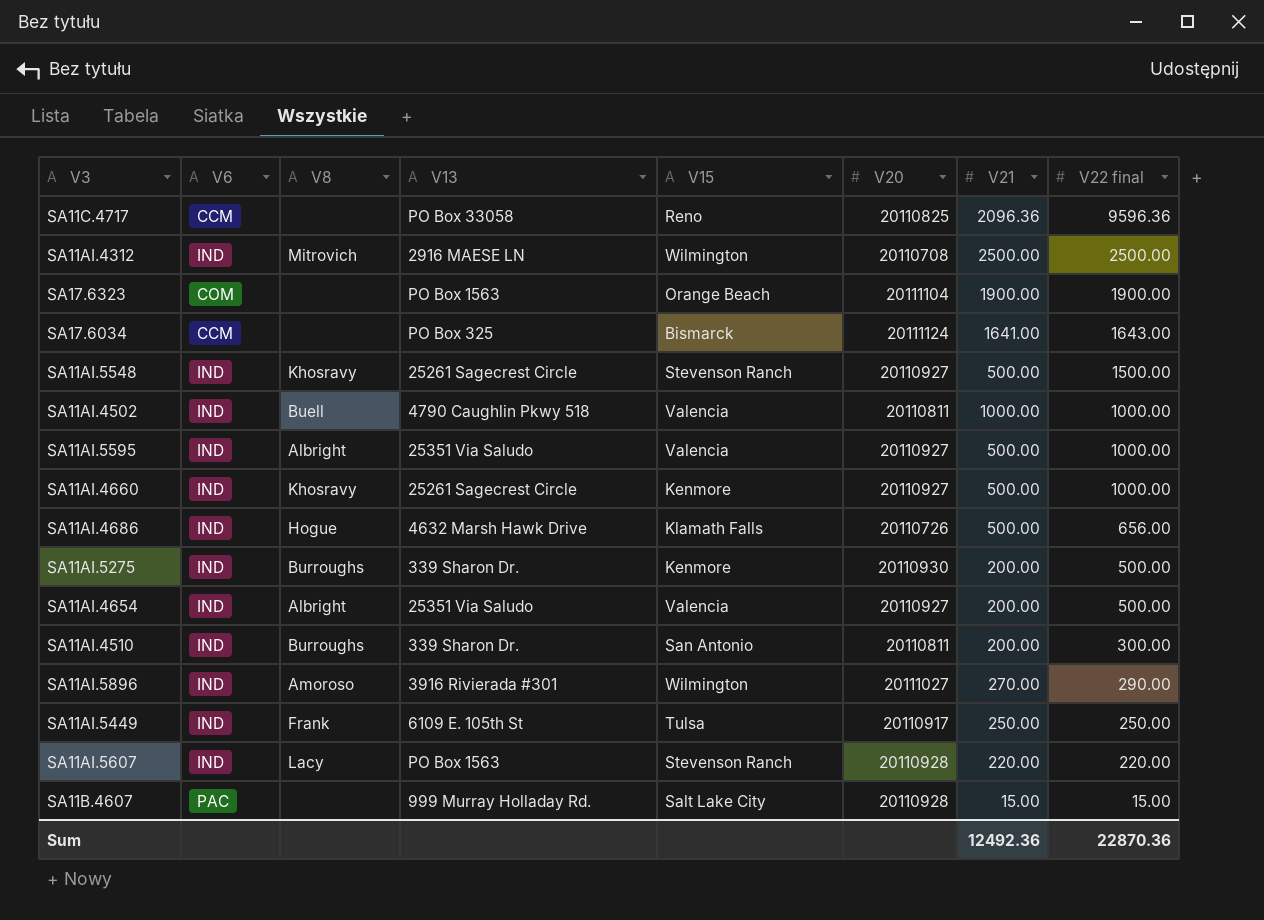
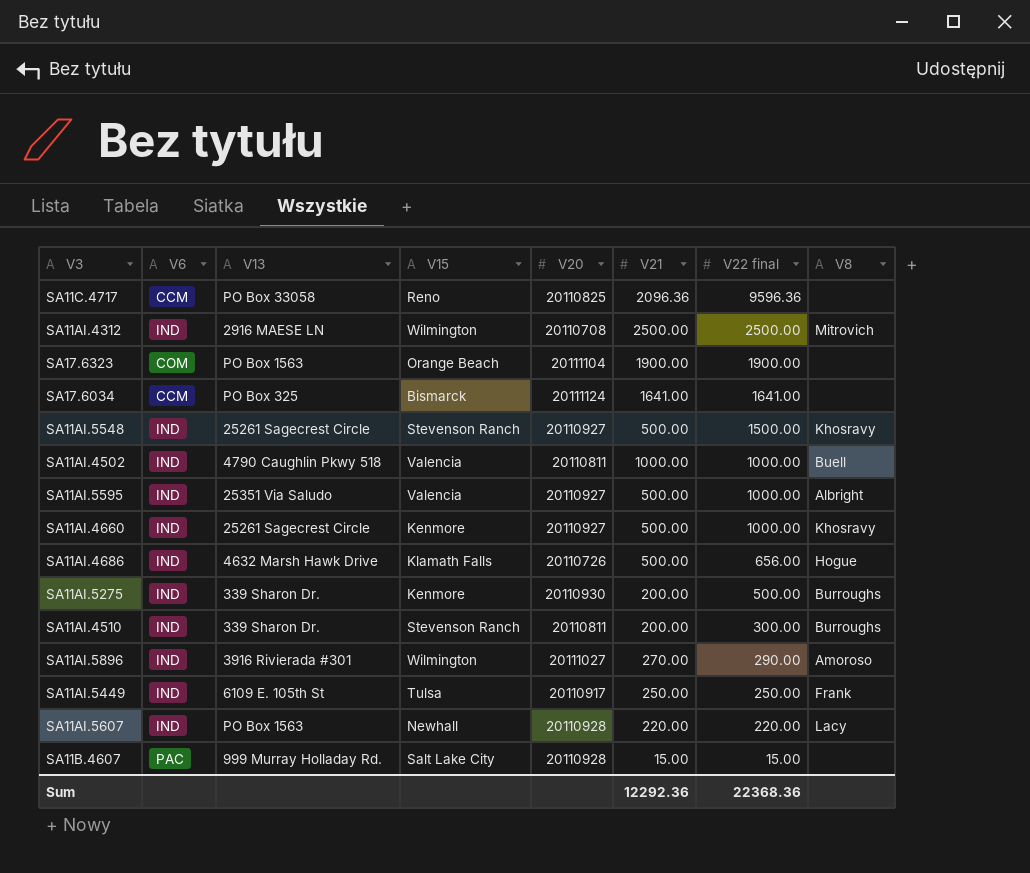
column V8 | position: 3 -> 8
row SA11AI.4654: IND | Albright | 25351 Via Saludo | Valencia | 20110927 | 200.00 | 500.00 -> none
SA17.6034 | V22 final: 1643.00 -> 1641.00
SA11AI.4510 | V15: San Antonio -> Stevenson Ranch
SA11AI.5607 | V15: Stevenson Ranch -> Newhall
Sum | V21: 12492.36 -> 12292.36
Sum | V22 final: 22870.36 -> 22368.36

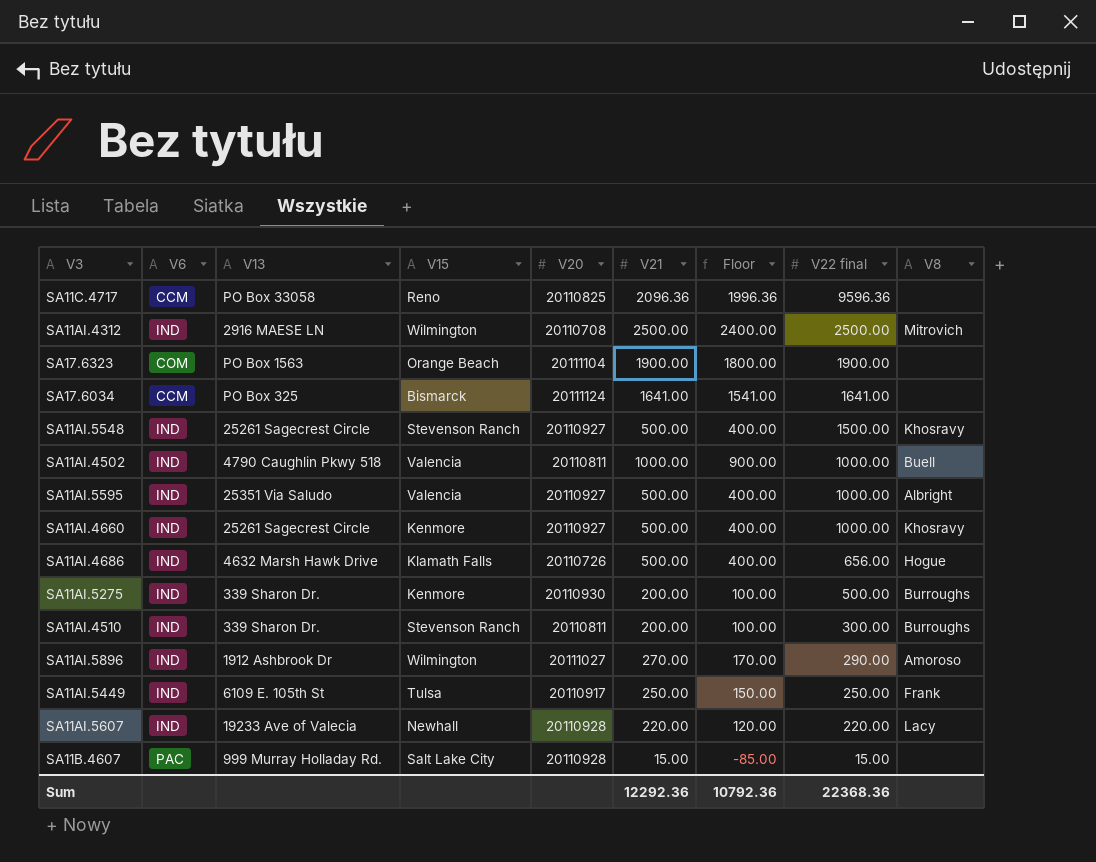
column Floor | formula: none -> [V21] - 100
SA11AI.5896 | V13: 3916 Rivierada #301 -> 1912 Ashbrook Dr
SA11AI.5607 | V13: PO Box 1563 -> 19233 Ave of Valecia

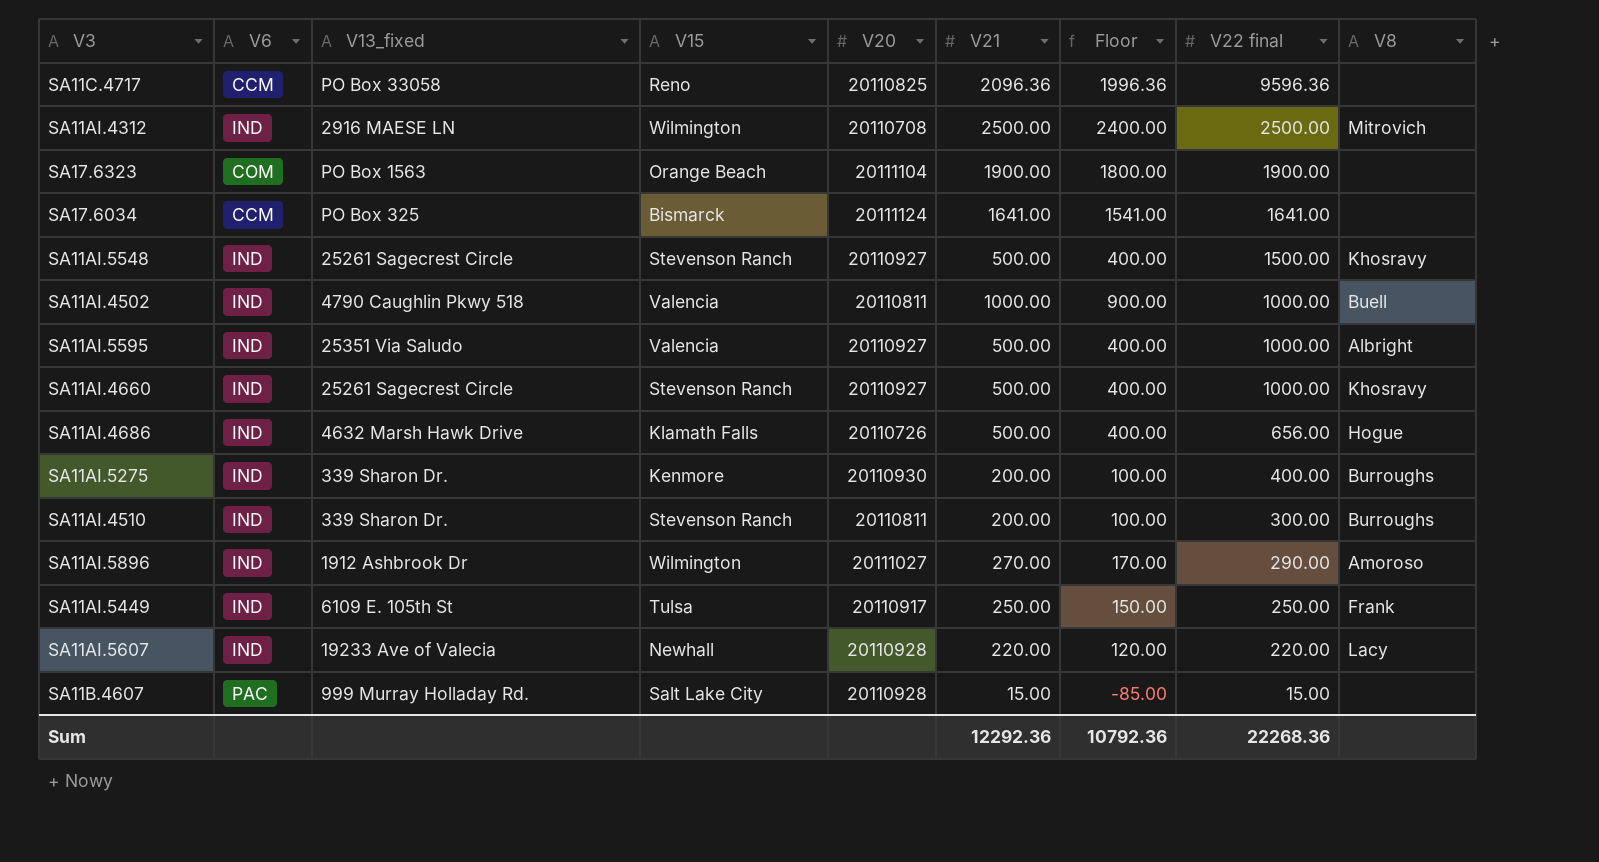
column name: V13 -> V13_fixed
SA11AI.4660 | V15: Kenmore -> Stevenson Ranch
SA11AI.5275 | V22 final: 500.00 -> 400.00
Sum | V22 final: 22368.36 -> 22268.36

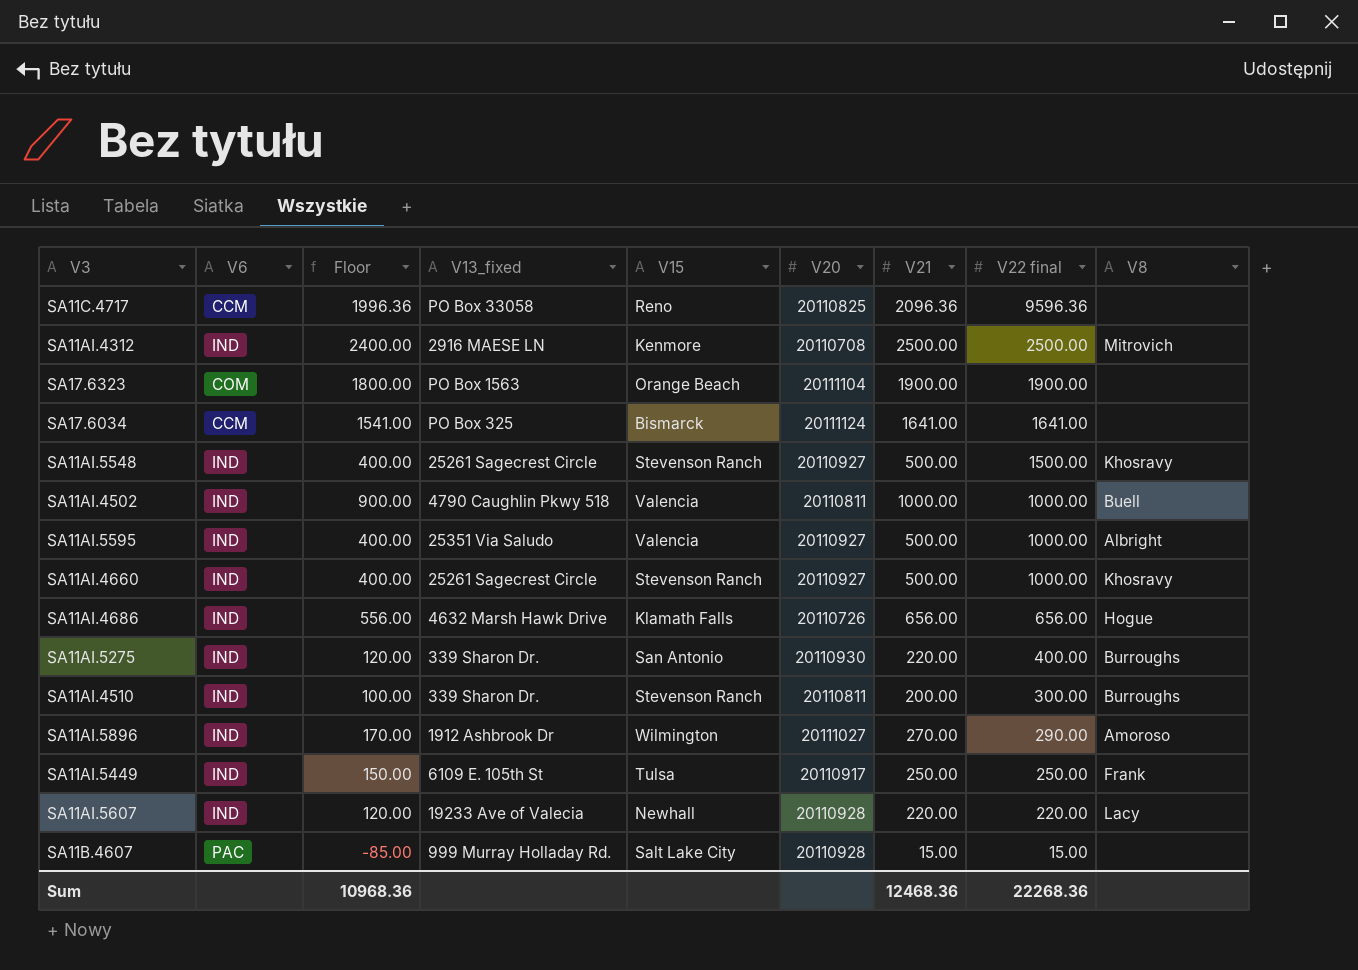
column Floor | position: 7 -> 3
SA11AI.4312 | V15: Wilmington -> Kenmore
SA11AI.4686 | Floor: 400.00 -> 556.00
SA11AI.4686 | V21: 500.00 -> 656.00
SA11AI.5275 | Floor: 100.00 -> 120.00
SA11AI.5275 | V15: Kenmore -> San Antonio
SA11AI.5275 | V21: 200.00 -> 220.00
Sum | Floor: 10792.36 -> 10968.36
Sum | V21: 12292.36 -> 12468.36

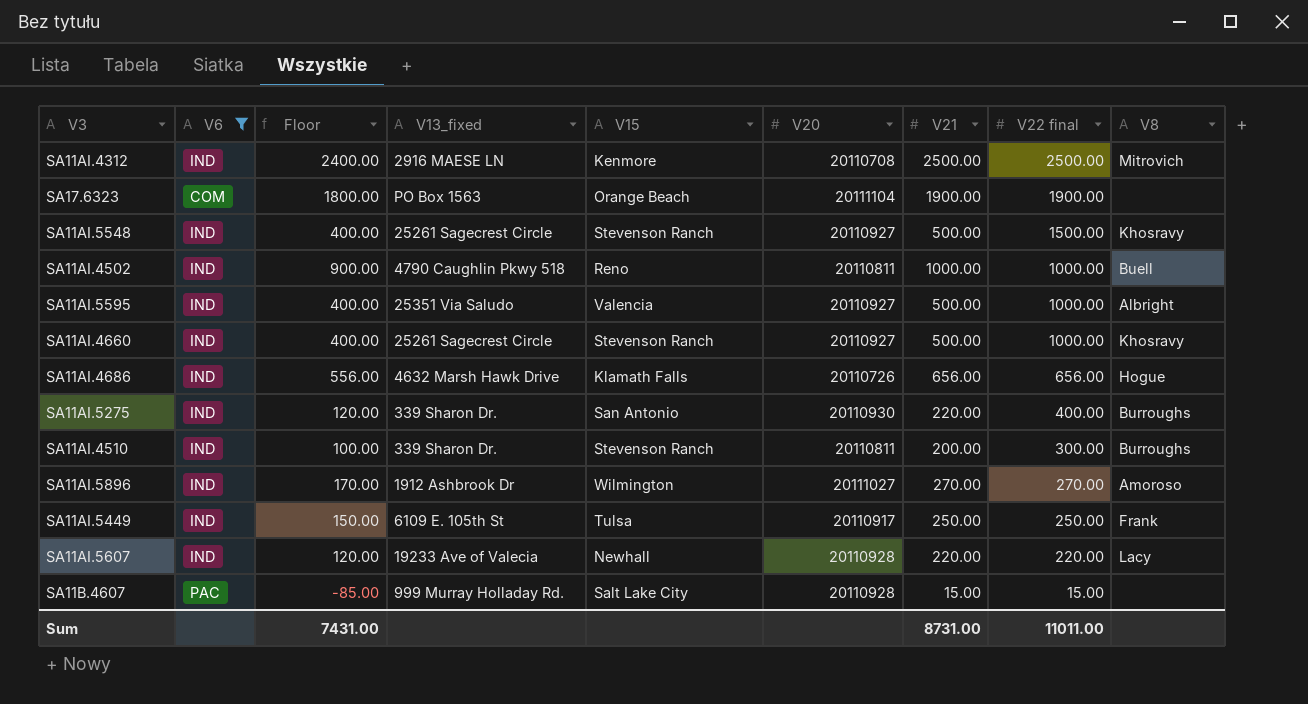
filter: none -> V6 != CCM
SA11AI.4502 | V15: Valencia -> Reno
SA11AI.5896 | V22 final: 290.00 -> 270.00
Sum | Floor: 10968.36 -> 7431.00
Sum | V21: 12468.36 -> 8731.00
Sum | V22 final: 22268.36 -> 11011.00

